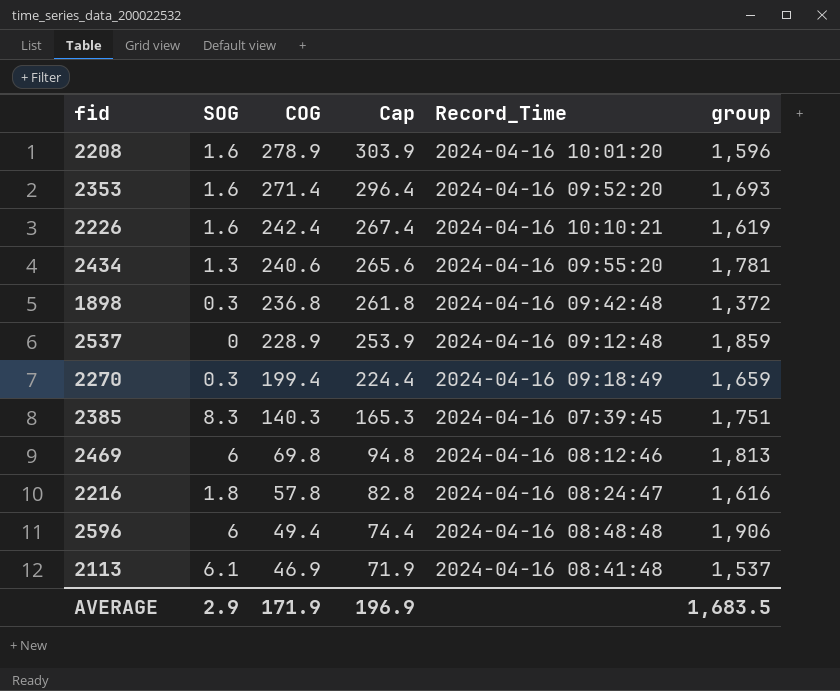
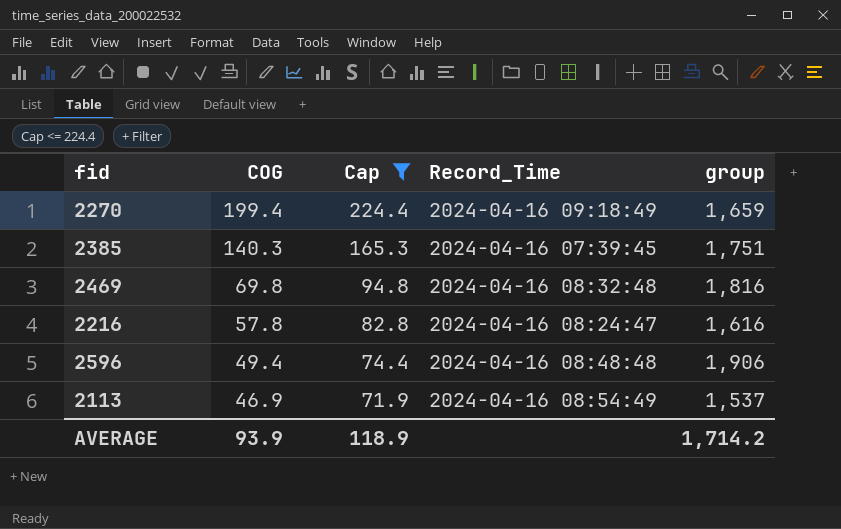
filter: none -> Cap <= 224.4
column SOG | position: 2 -> none
2469 | Record_Time: 2024-04-16 08:12:46 -> 2024-04-16 08:32:48
2469 | group: 1,813 -> 1,816
2113 | Record_Time: 2024-04-16 08:41:48 -> 2024-04-16 08:54:49
AVERAGE | COG: 171.9 -> 93.9
AVERAGE | Cap: 196.9 -> 118.9
AVERAGE | group: 1,683.5 -> 1,714.2

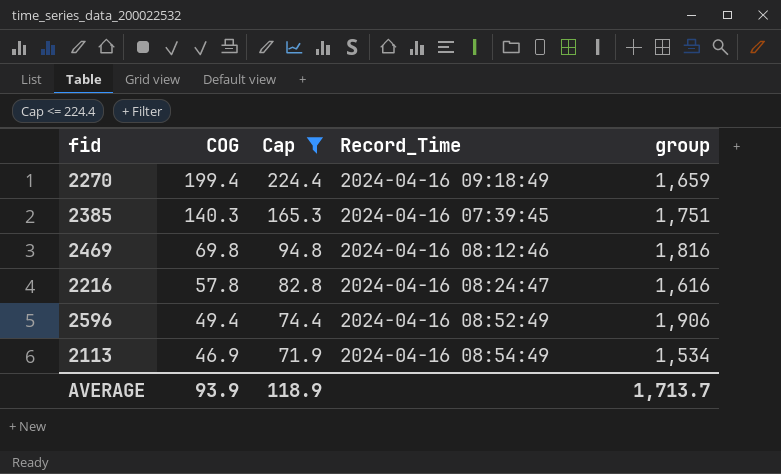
2469 | Record_Time: 2024-04-16 08:32:48 -> 2024-04-16 08:12:46
2596 | Record_Time: 2024-04-16 08:48:48 -> 2024-04-16 08:52:49
2113 | group: 1,537 -> 1,534
AVERAGE | group: 1,714.2 -> 1,713.7

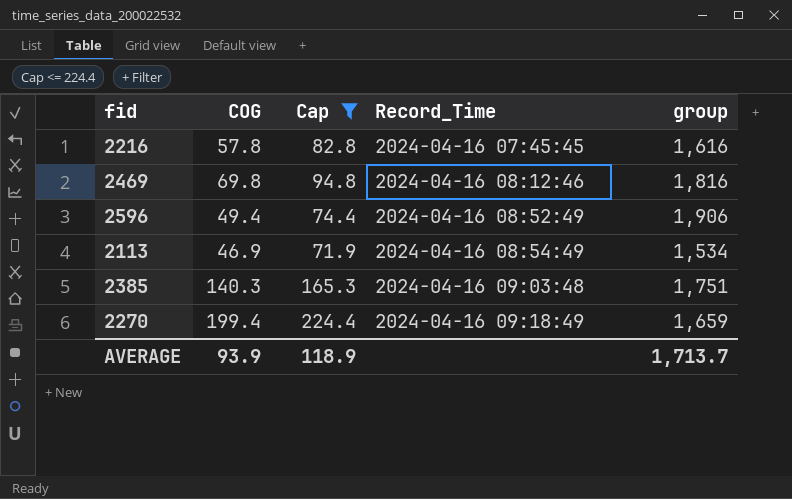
row order: COG descending -> Record_Time ascending
2216 | Record_Time: 2024-04-16 08:24:47 -> 2024-04-16 07:45:45
2385 | Record_Time: 2024-04-16 07:39:45 -> 2024-04-16 09:03:48

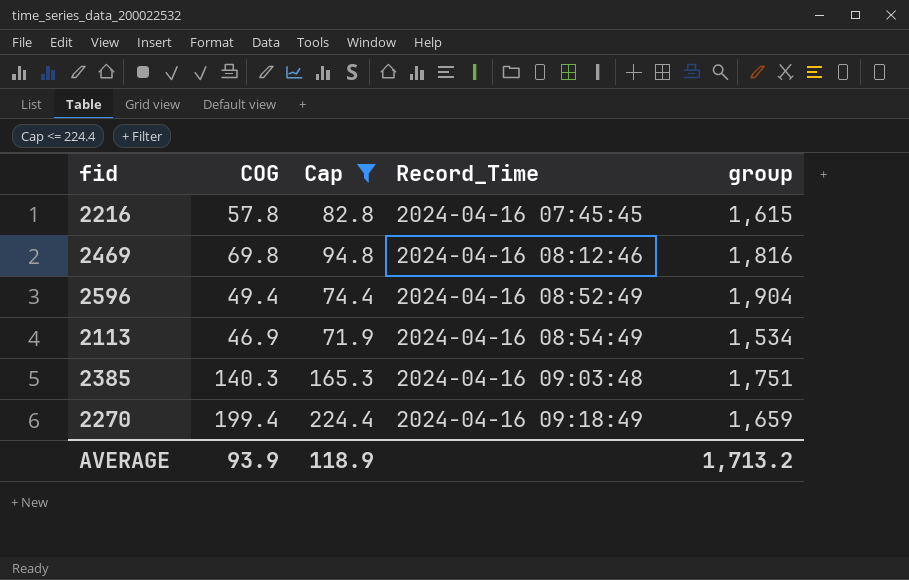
2216 | group: 1,616 -> 1,615
2596 | group: 1,906 -> 1,904
AVERAGE | group: 1,713.7 -> 1,713.2

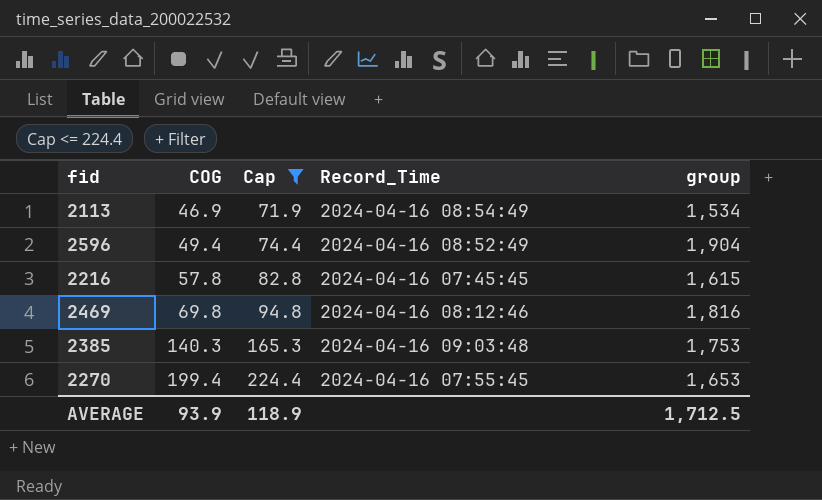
row order: Record_Time ascending -> COG ascending
2385 | group: 1,751 -> 1,753
2270 | Record_Time: 2024-04-16 09:18:49 -> 2024-04-16 07:55:45
2270 | group: 1,659 -> 1,653
AVERAGE | group: 1,713.2 -> 1,712.5

